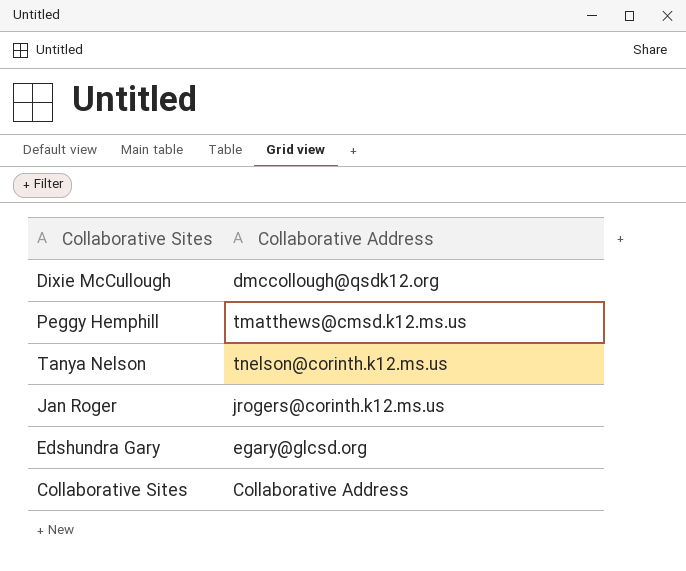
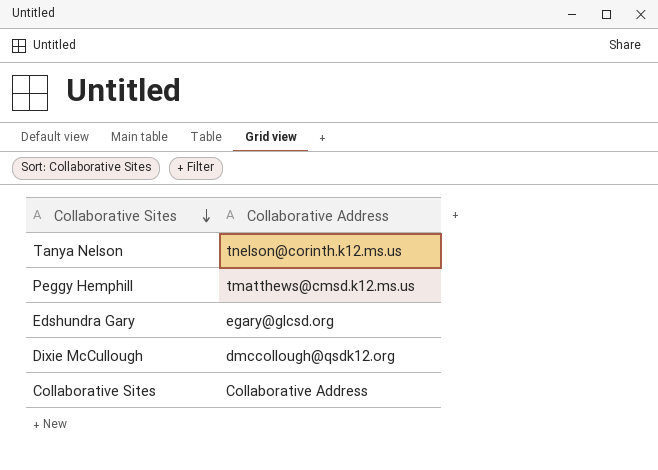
row order: none -> Collaborative Sites descending
row Jan Roger: jrogers@corinth.k12.ms.us -> none

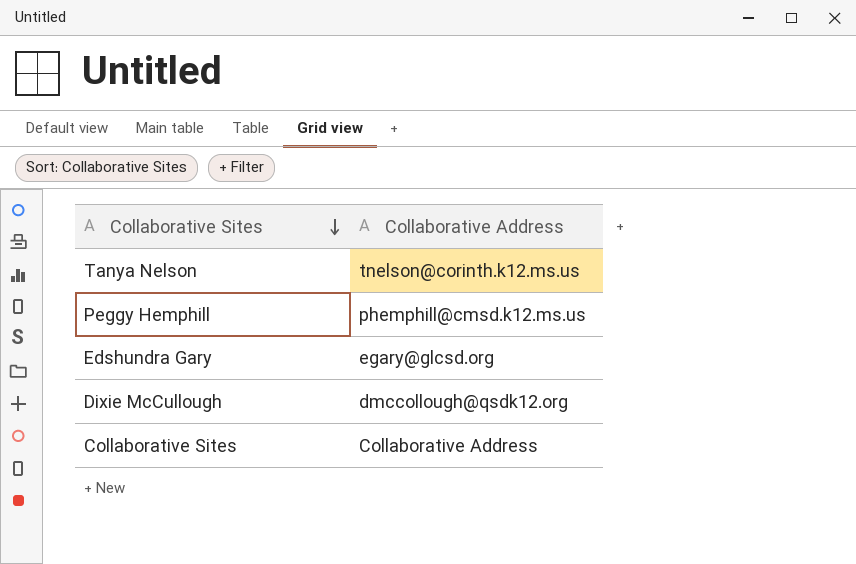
Peggy Hemphill | Collaborative Address: tmatthews@cmsd.k12.ms.us -> phemphill@cmsd.k12.ms.us

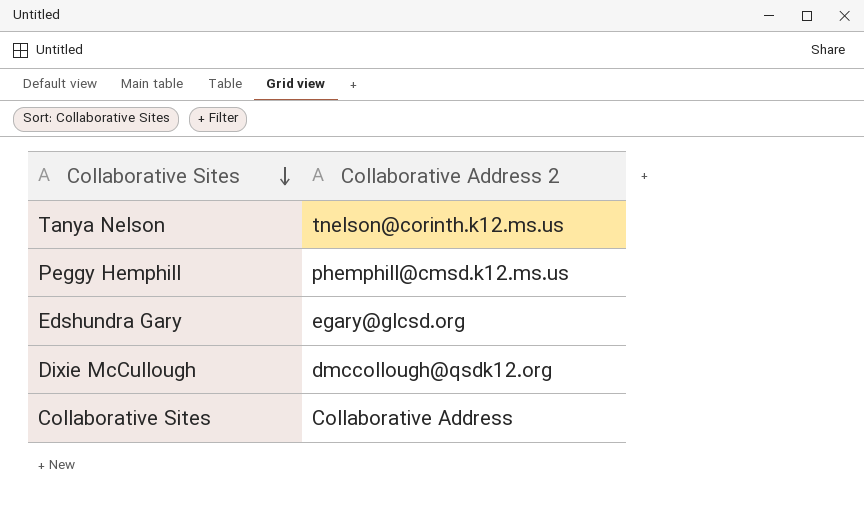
column name: Collaborative Address -> Collaborative Address 2

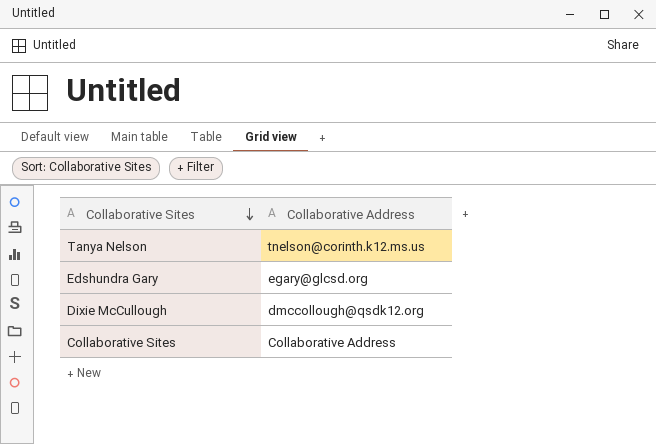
column name: Collaborative Address 2 -> Collaborative Address
row Peggy Hemphill: phemphill@cmsd.k12.ms.us -> none

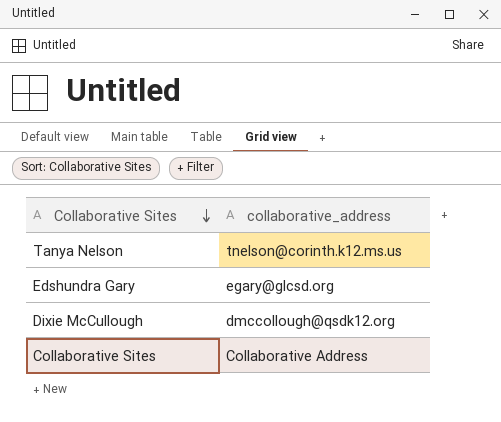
column name: Collaborative Address -> collaborative_address

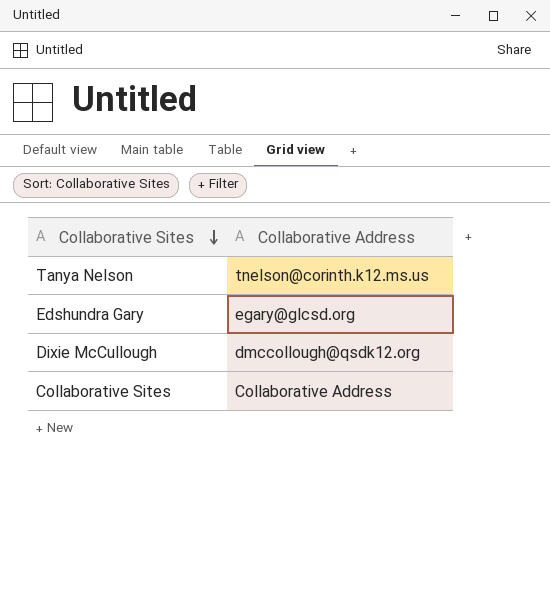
column name: collaborative_address -> Collaborative Address

